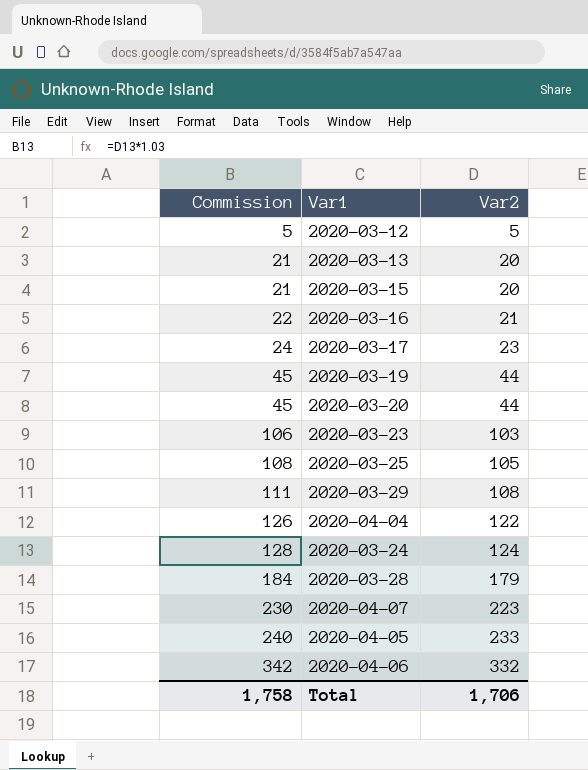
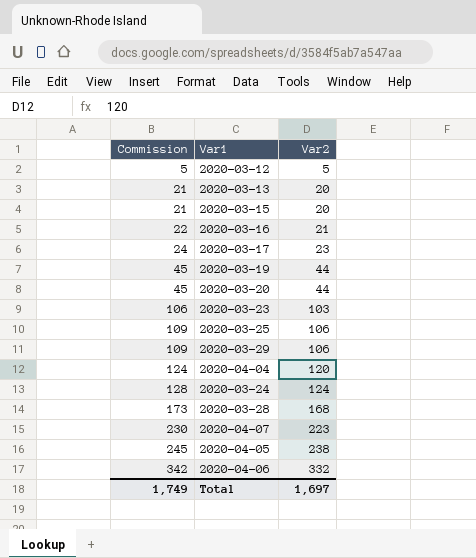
2020-03-25 | Commission: 108 -> 109
2020-03-25 | Var2: 105 -> 106
2020-03-29 | Commission: 111 -> 109
2020-03-29 | Var2: 108 -> 106
2020-04-04 | Commission: 126 -> 124
2020-04-04 | Var2: 122 -> 120
2020-03-28 | Commission: 184 -> 173
2020-03-28 | Var2: 179 -> 168
2020-04-05 | Commission: 240 -> 245
2020-04-05 | Var2: 233 -> 238
Total | Commission: 1,758 -> 1,749
Total | Var2: 1,706 -> 1,697

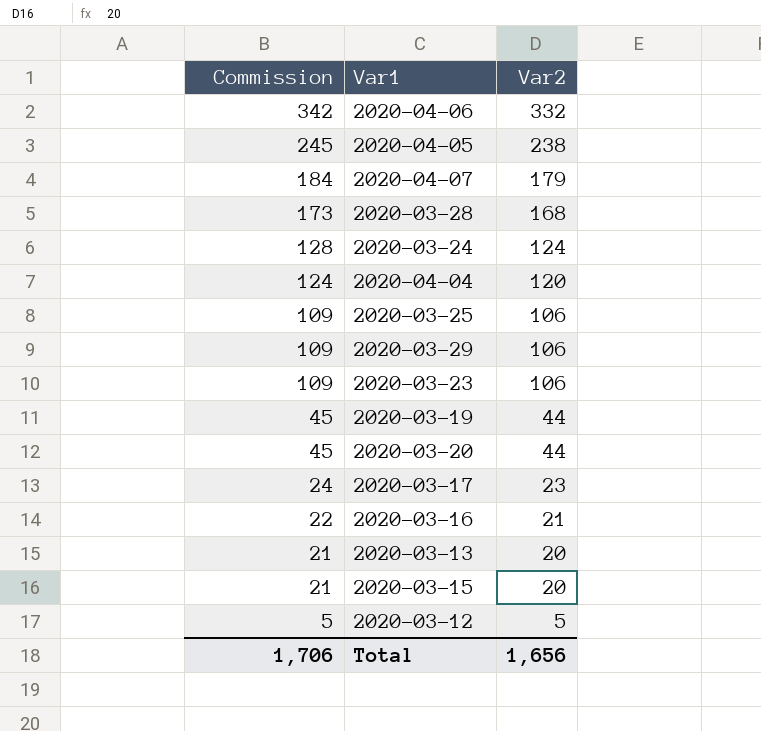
row order: Commission ascending -> Commission descending
2020-04-07 | Commission: 230 -> 184
2020-04-07 | Var2: 223 -> 179
2020-03-23 | Commission: 106 -> 109
2020-03-23 | Var2: 103 -> 106
Total | Commission: 1,749 -> 1,706
Total | Var2: 1,697 -> 1,656

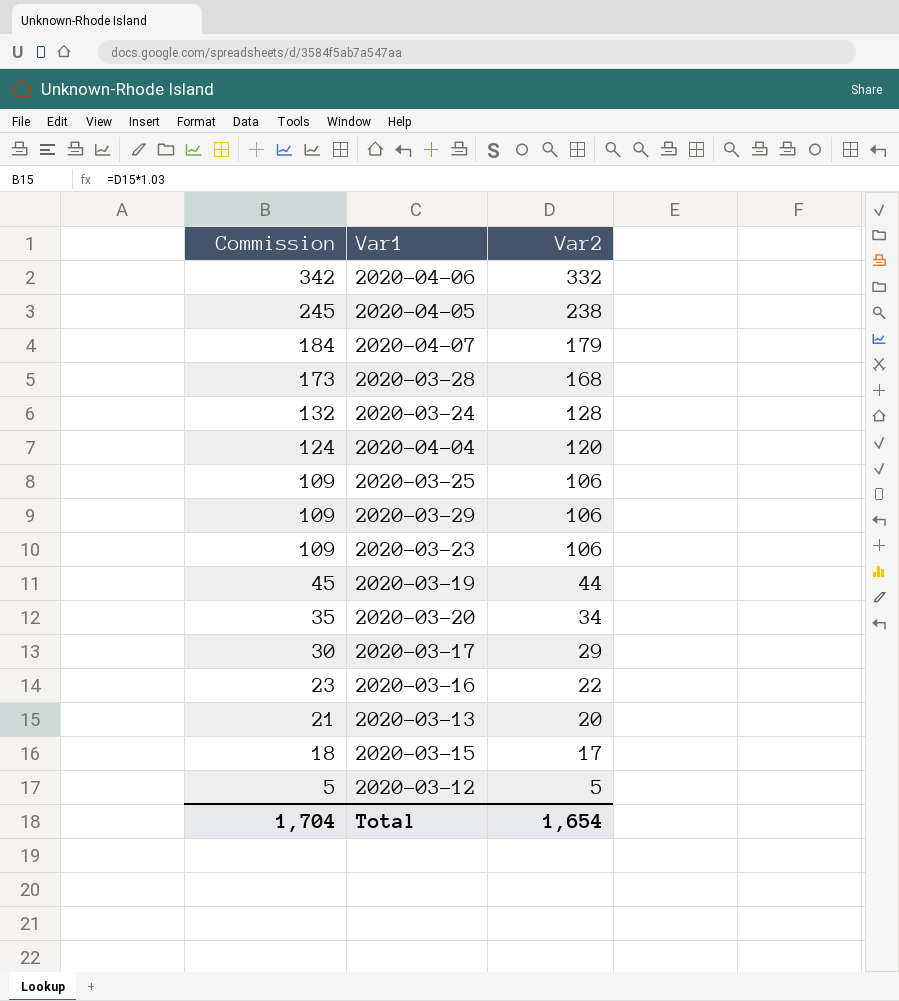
2020-03-24 | Commission: 128 -> 132
2020-03-24 | Var2: 124 -> 128
2020-03-20 | Commission: 45 -> 35
2020-03-20 | Var2: 44 -> 34
2020-03-17 | Commission: 24 -> 30
2020-03-17 | Var2: 23 -> 29
2020-03-16 | Commission: 22 -> 23
2020-03-16 | Var2: 21 -> 22
2020-03-15 | Commission: 21 -> 18
2020-03-15 | Var2: 20 -> 17
Total | Commission: 1,706 -> 1,704
Total | Var2: 1,656 -> 1,654

